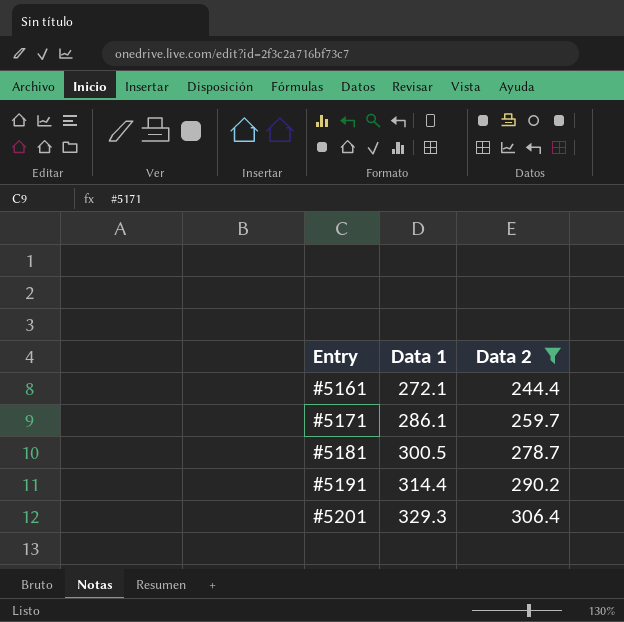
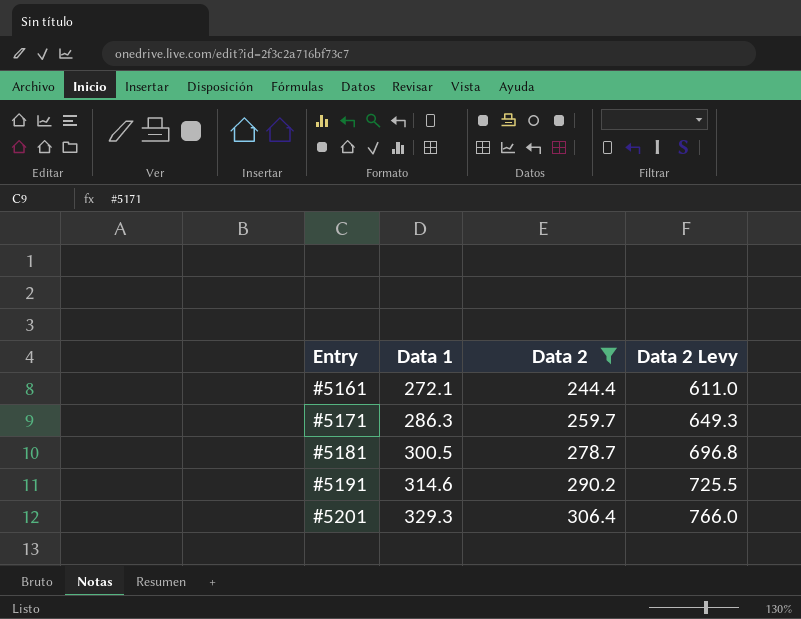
column Data 2 Levy | formula: none -> [Data 2] * 2.5
#5171 | Data 1: 286.1 -> 286.3
#5191 | Data 1: 314.4 -> 314.6

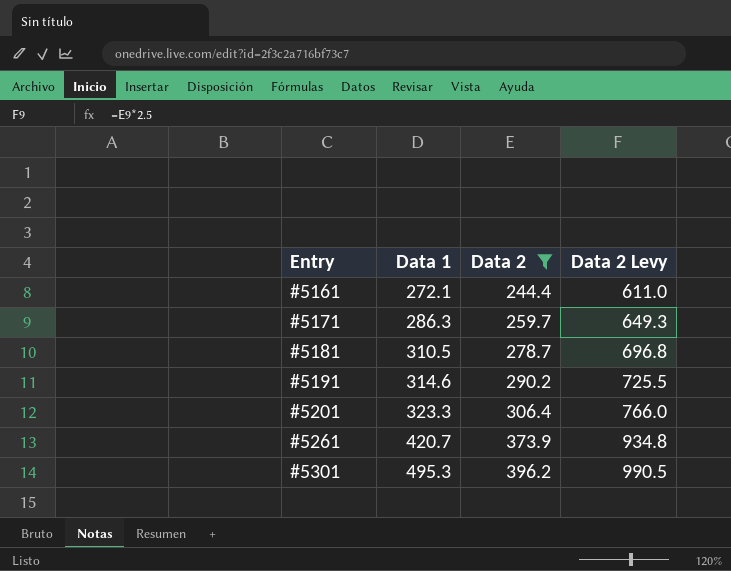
#5181 | Data 1: 300.5 -> 310.5
#5201 | Data 1: 329.3 -> 323.3
row #5261: none -> 420.7 | 373.9 | 934.8
row #5301: none -> 495.3 | 396.2 | 990.5

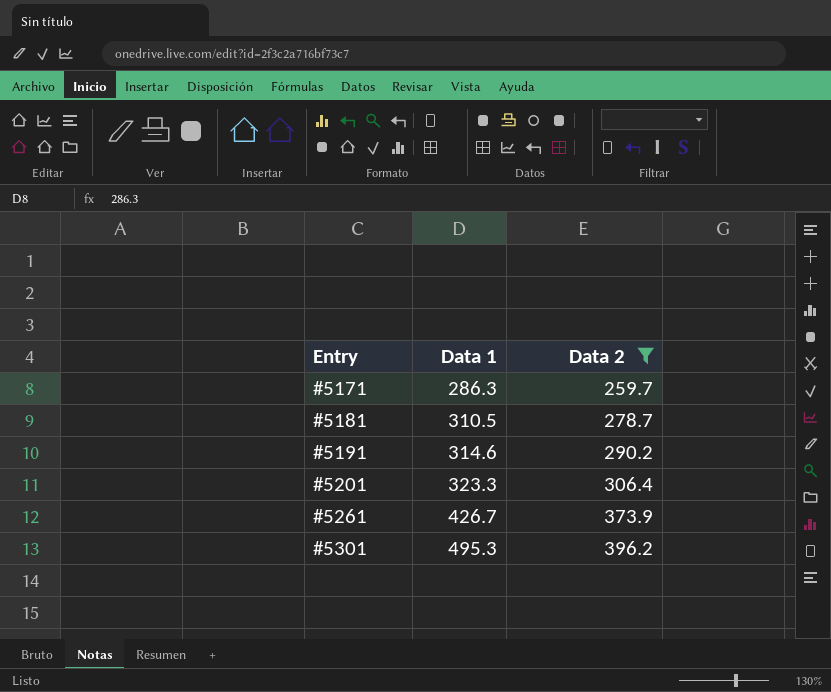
column Data 2 Levy | formula: [Data 2] * 2.5 -> none
row #5161: 272.1 | 244.4 | 611.0 -> none
#5261 | Data 1: 420.7 -> 426.7

